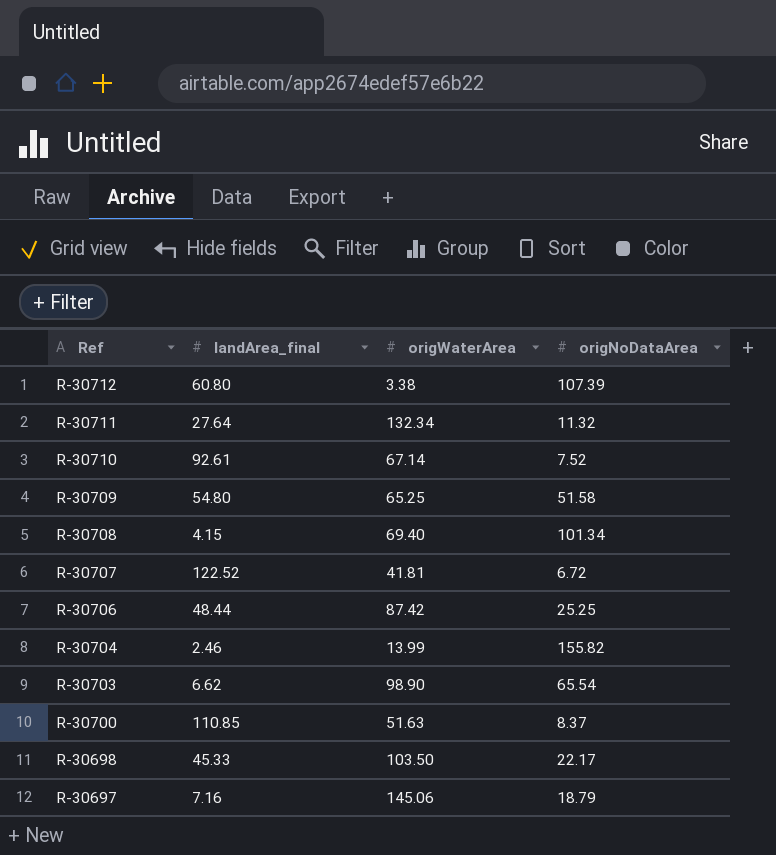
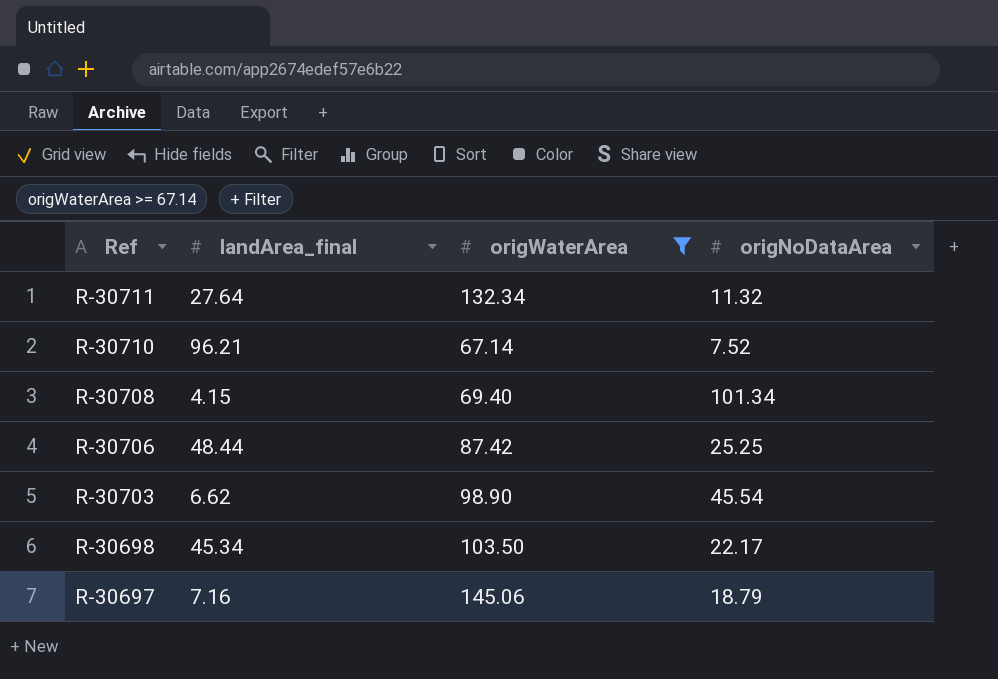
filter: none -> origWaterArea >= 67.14
R-30710 | landArea_final: 92.61 -> 96.21
R-30703 | origNoDataArea: 65.54 -> 45.54
R-30698 | landArea_final: 45.33 -> 45.34

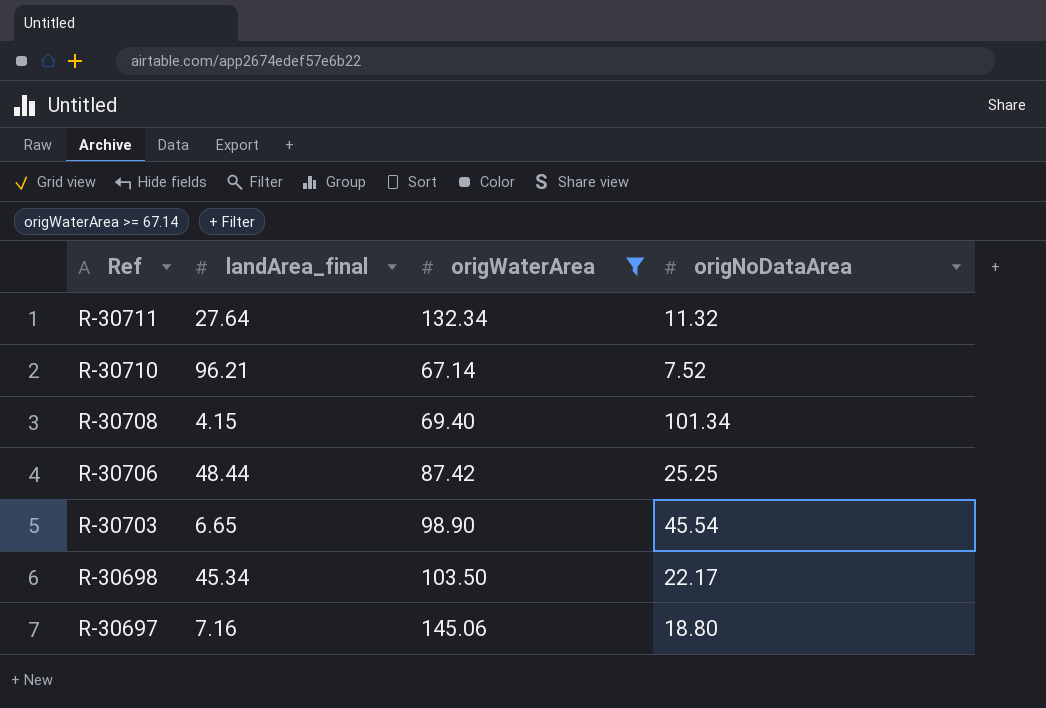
R-30703 | landArea_final: 6.62 -> 6.65
R-30697 | origNoDataArea: 18.79 -> 18.80

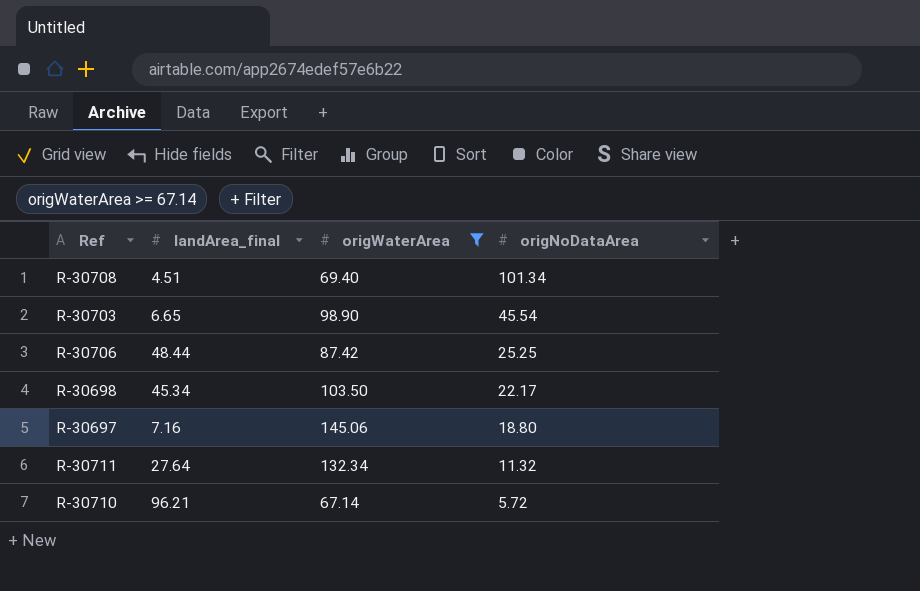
row order: Ref descending -> origNoDataArea descending
R-30708 | landArea_final: 4.15 -> 4.51
R-30710 | origNoDataArea: 7.52 -> 5.72

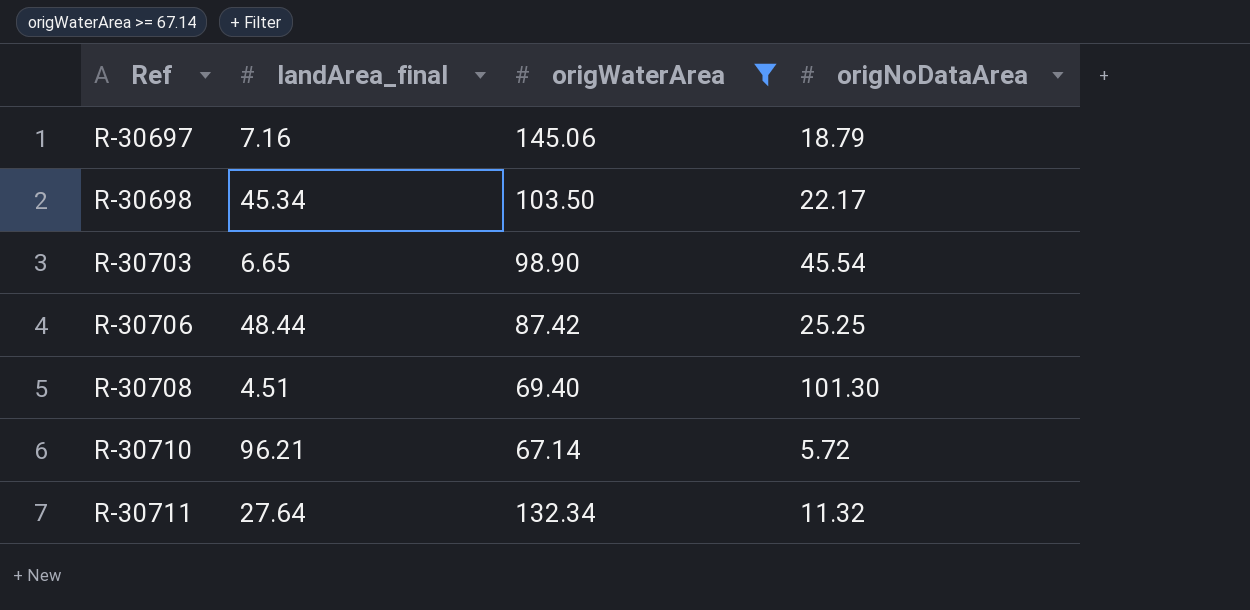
row order: origNoDataArea descending -> Ref ascending
R-30697 | origNoDataArea: 18.80 -> 18.79
R-30708 | origNoDataArea: 101.34 -> 101.30

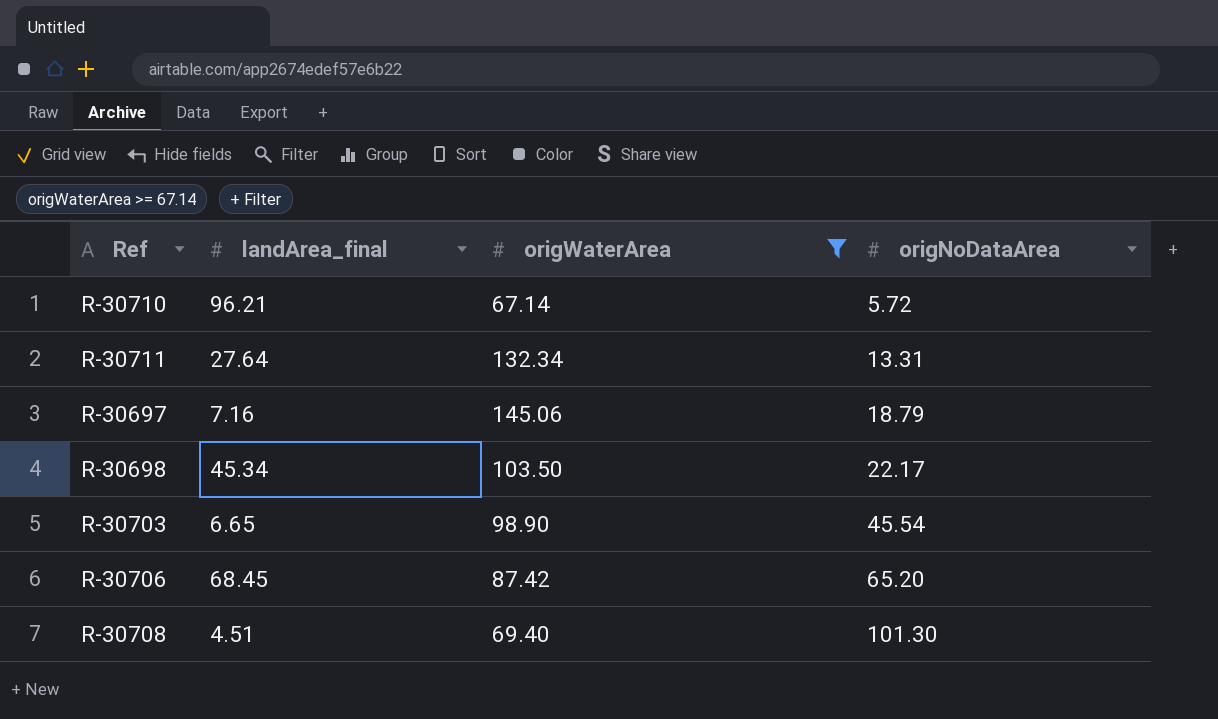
row order: Ref ascending -> origNoDataArea ascending
R-30711 | origNoDataArea: 11.32 -> 13.31
R-30706 | landArea_final: 48.44 -> 68.45
R-30706 | origNoDataArea: 25.25 -> 65.20

